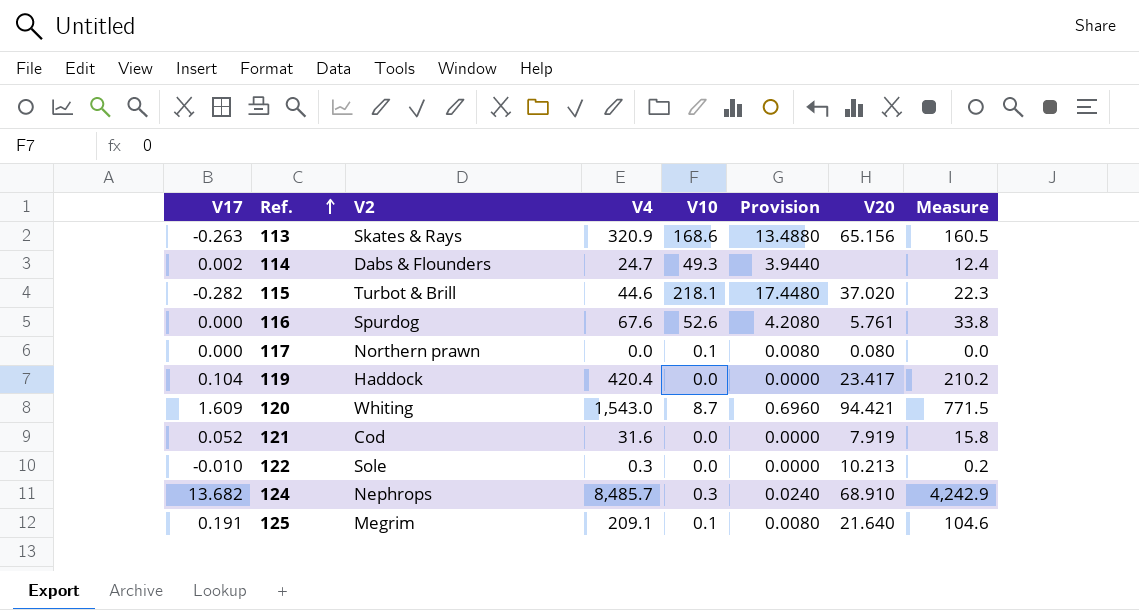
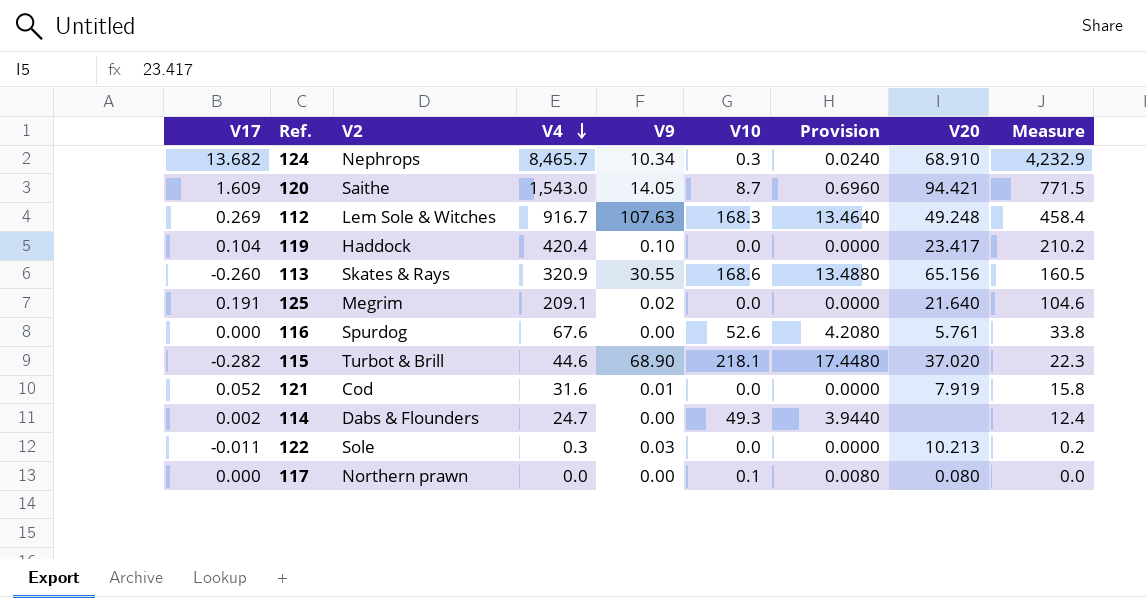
row order: Ref. ascending -> V4 descending
column V9 | position: none -> 5
124 | V4: 8,485.7 -> 8,465.7
124 | Measure: 4,242.9 -> 4,232.9
120 | V2: Whiting -> Saithe
row 112: none -> 0.269 | Lem Sole & Witches | 916.7 | 107.63 | 168.3 | 13.4640 | 49.248 | 458.4
113 | V17: -0.263 -> -0.260
125 | V10: 0.1 -> 0.0
125 | Provision: 0.0080 -> 0.0000
122 | V17: -0.010 -> -0.011

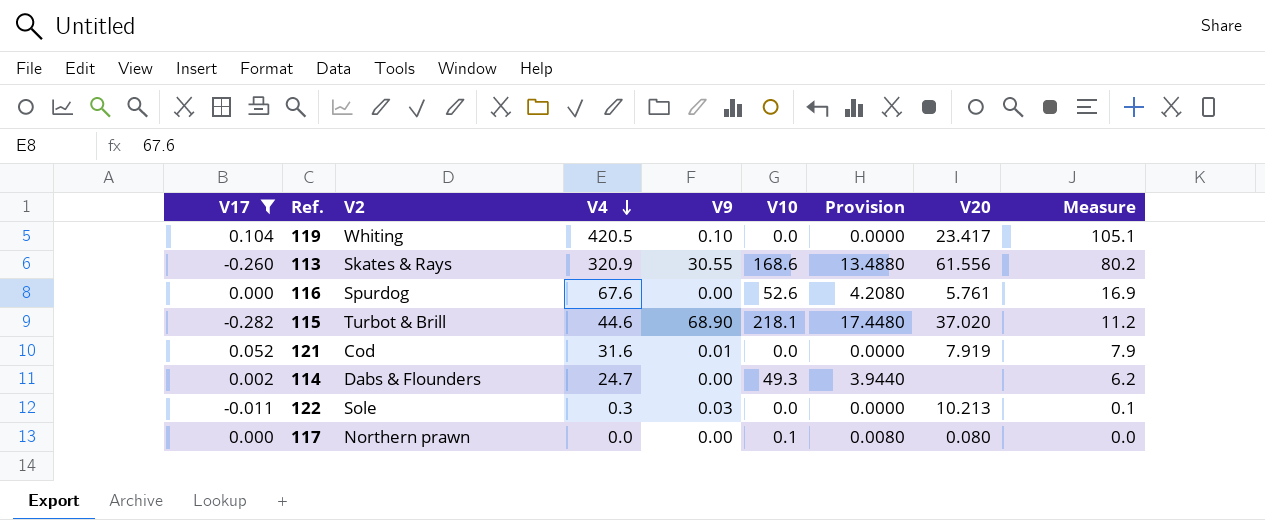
filter: none -> V17 <= 0.104
column Measure | formula: [V4] * 0.5 -> [V4] * 0.25
119 | V2: Haddock -> Whiting
119 | V4: 420.4 -> 420.5
113 | V20: 65.156 -> 61.556

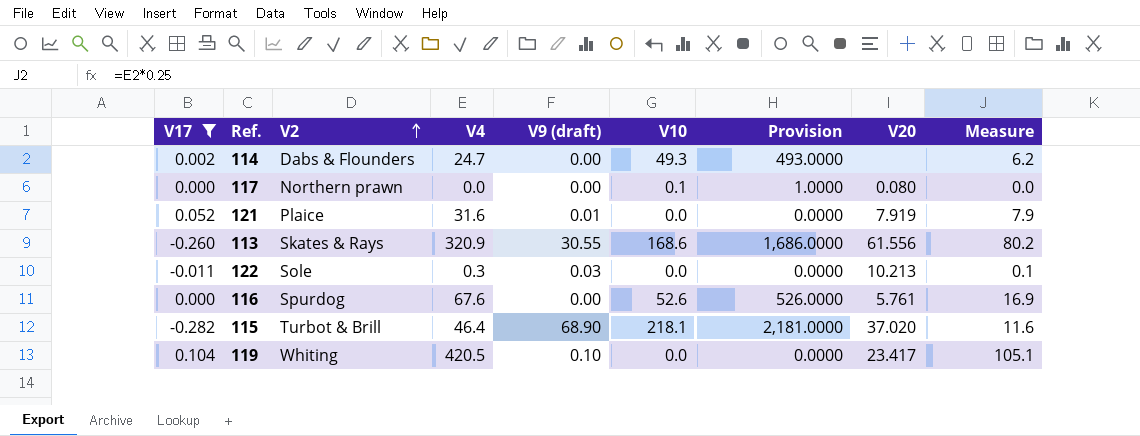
row order: V4 descending -> V2 ascending
column name: V9 -> V9 (draft)
column Provision | formula: [V10] * 0.08 -> [V10] * 10
121 | V2: Cod -> Plaice
115 | V4: 44.6 -> 46.4
115 | Measure: 11.2 -> 11.6

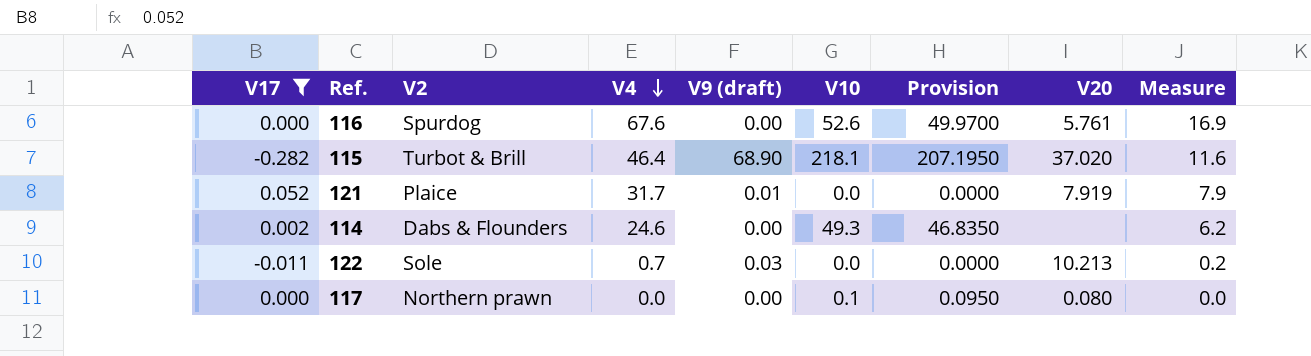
row order: V2 ascending -> V4 descending
column Provision | formula: [V10] * 10 -> [V10] * 0.95
row 113: -0.260 | Skates & Rays | 320.9 | 30.55 | 168.6 | 1,686.0000 | 61.556 | 80.2 -> none
row 119: 0.104 | Whiting | 420.5 | 0.10 | 0.0 | 0.0000 | 23.417 | 105.1 -> none
121 | V4: 31.6 -> 31.7
114 | V4: 24.7 -> 24.6
122 | V4: 0.3 -> 0.7
122 | Measure: 0.1 -> 0.2

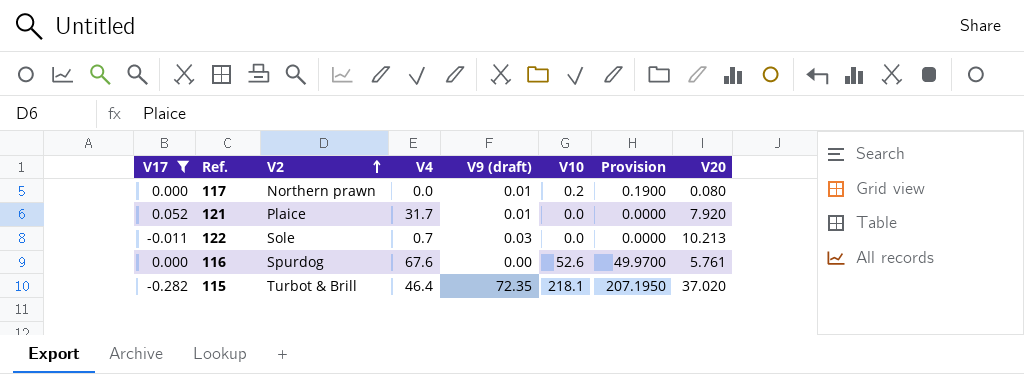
row order: V4 descending -> V2 ascending
column Measure | formula: [V4] * 0.25 -> none
row 114: 0.002 | Dabs & Flounders | 24.6 | 0.00 | 49.3 | 46.8350 | none | 6.2 -> none
117 | V9 (draft): 0.00 -> 0.01
117 | V10: 0.1 -> 0.2
117 | Provision: 0.0950 -> 0.1900
121 | V20: 7.919 -> 7.920
115 | V9 (draft): 68.90 -> 72.35

